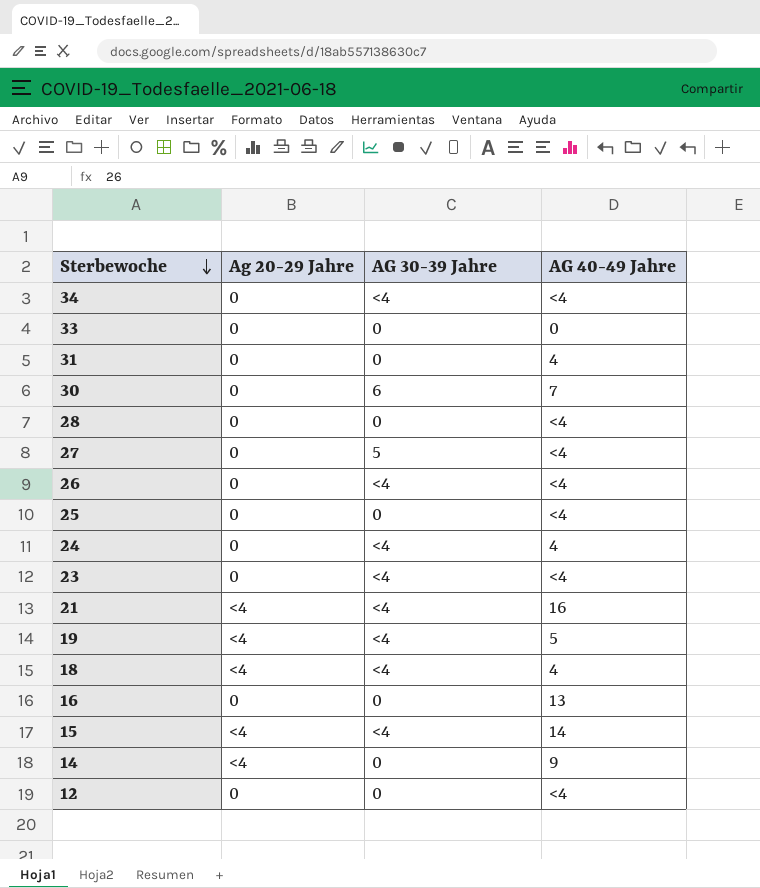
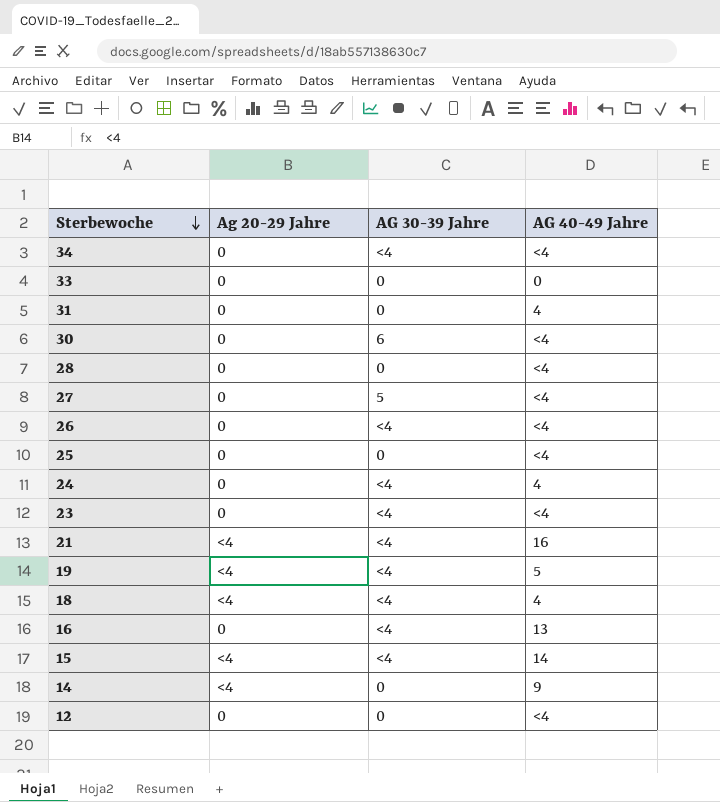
30 | AG 40-49 Jahre: 7 -> <4
16 | AG 30-39 Jahre: 0 -> <4

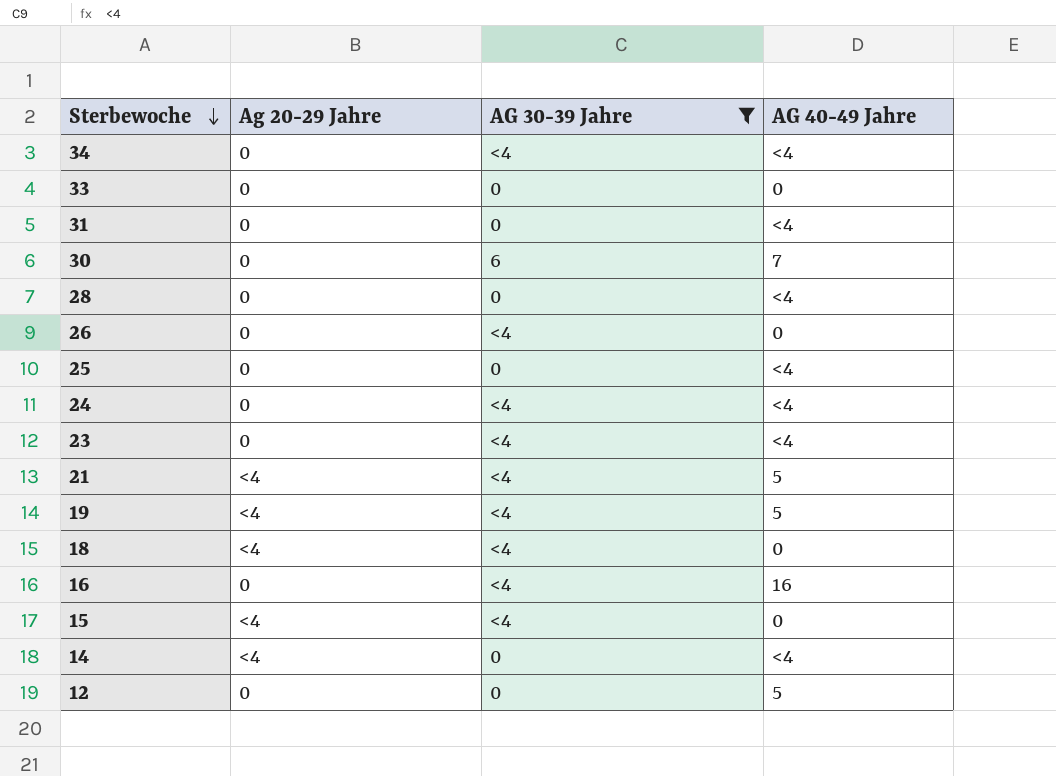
filter: none -> AG 30-39 Jahre != 5
31 | AG 40-49 Jahre: 4 -> <4
30 | AG 40-49 Jahre: <4 -> 7
26 | AG 40-49 Jahre: <4 -> 0
24 | AG 40-49 Jahre: 4 -> <4
21 | AG 40-49 Jahre: 16 -> 5
18 | AG 40-49 Jahre: 4 -> 0
16 | AG 40-49 Jahre: 13 -> 16
15 | AG 40-49 Jahre: 14 -> 0
14 | AG 40-49 Jahre: 9 -> <4
12 | AG 40-49 Jahre: <4 -> 5

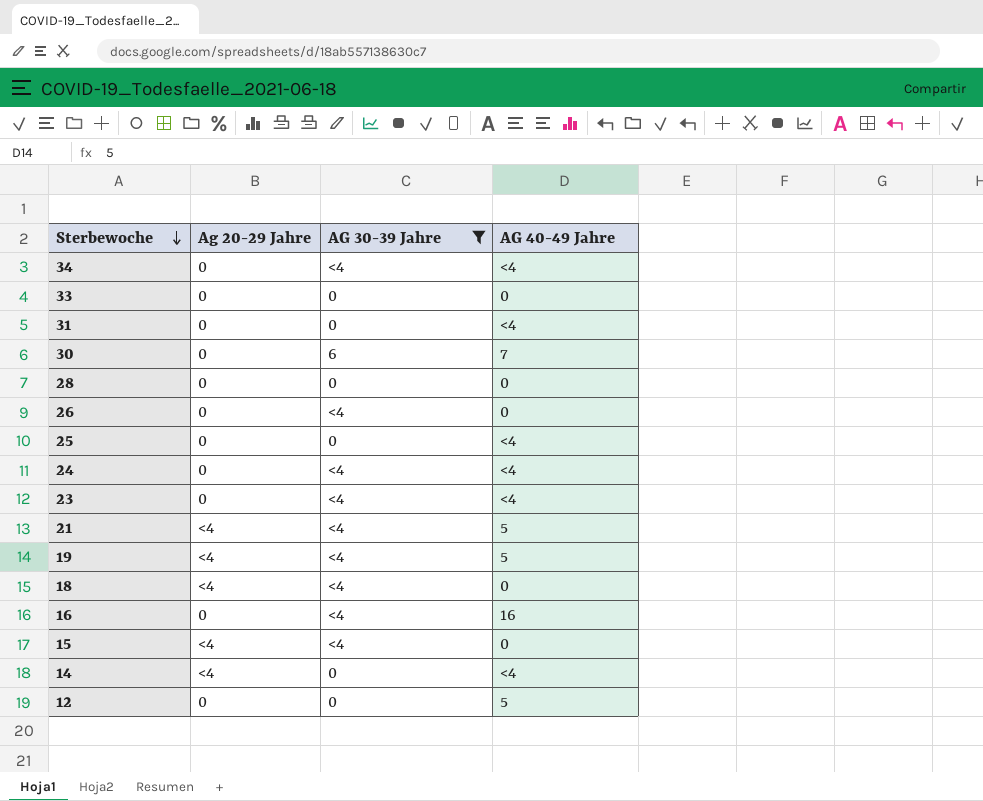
28 | AG 40-49 Jahre: <4 -> 0

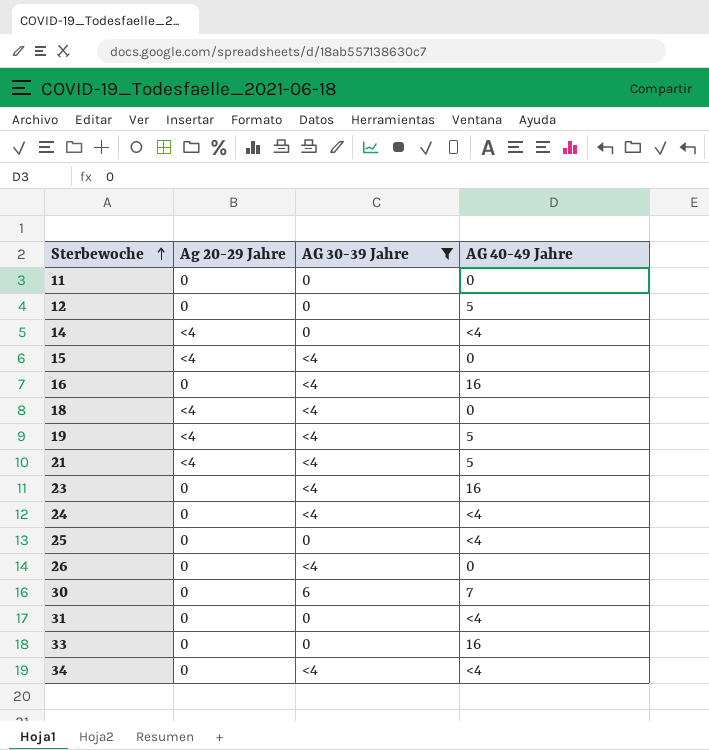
row order: Sterbewoche descending -> Sterbewoche ascending
row 28: 0 | 0 | 0 -> none
row 11: none -> 0 | 0 | 0
23 | AG 40-49 Jahre: <4 -> 16
33 | AG 40-49 Jahre: 0 -> 16

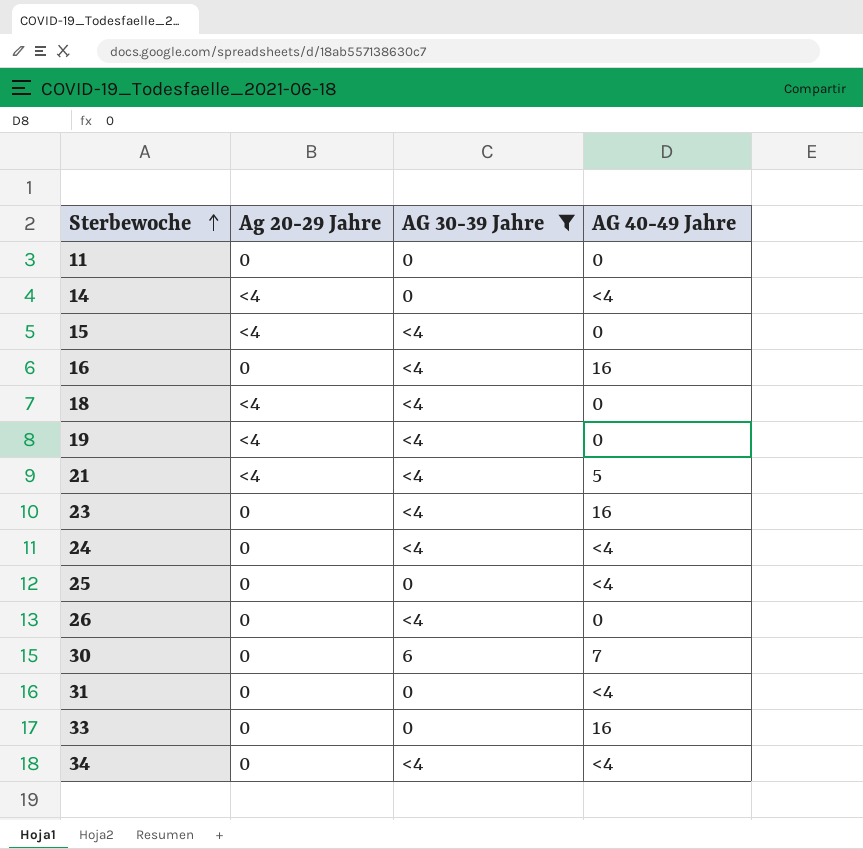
row 12: 0 | 0 | 5 -> none
19 | AG 40-49 Jahre: 5 -> 0

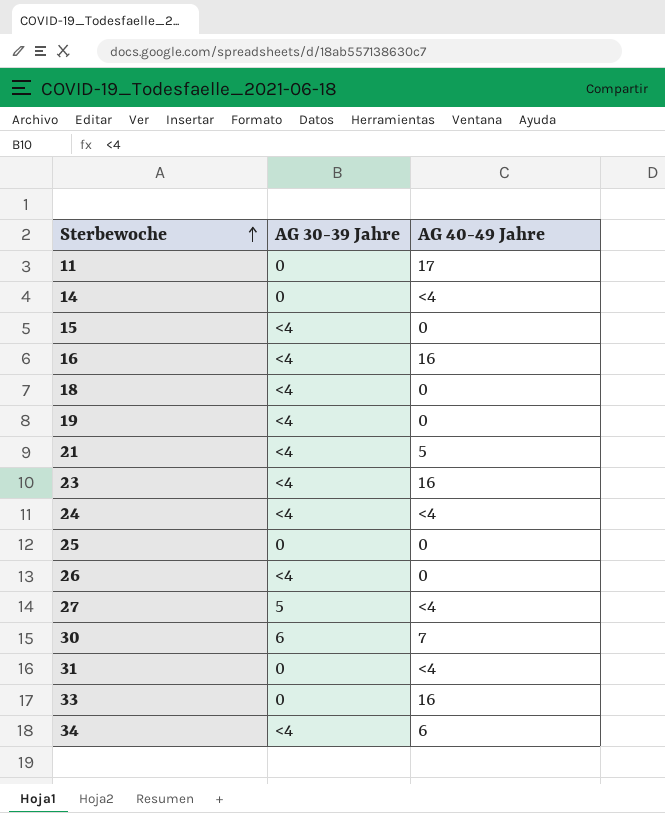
filter: AG 30-39 Jahre != 5 -> none
column Ag 20-29 Jahre | position: 2 -> none
11 | AG 40-49 Jahre: 0 -> 17
25 | AG 40-49 Jahre: <4 -> 0
34 | AG 40-49 Jahre: <4 -> 6

